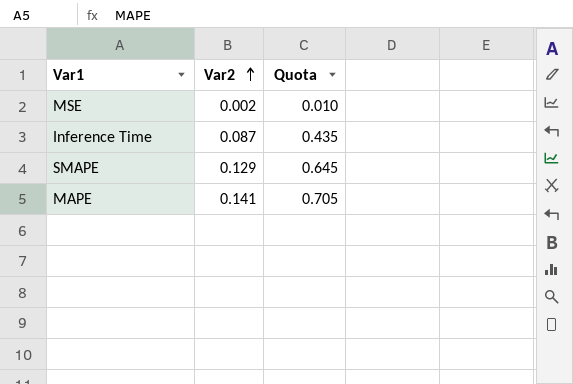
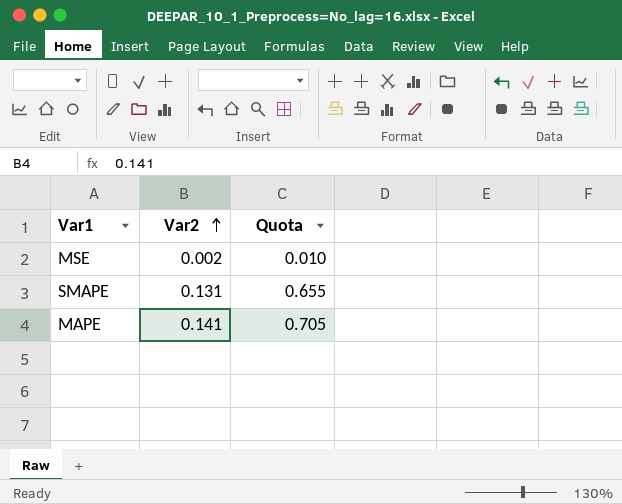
row Inference Time: 0.087 | 0.435 -> none
SMAPE | Var2: 0.129 -> 0.131
SMAPE | Quota: 0.645 -> 0.655

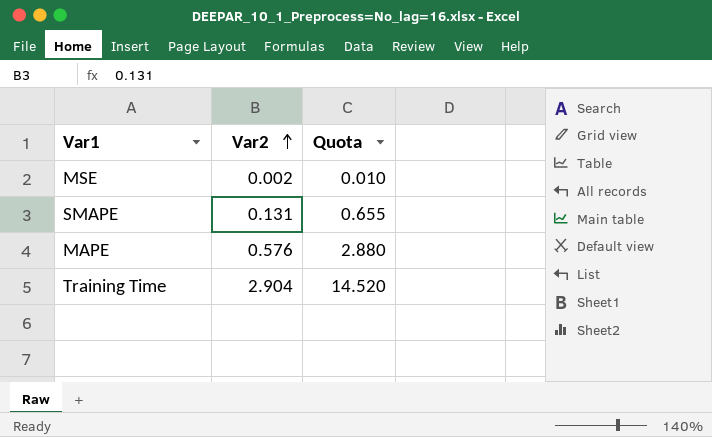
MAPE | Var2: 0.141 -> 0.576
MAPE | Quota: 0.705 -> 2.880
row Training Time: none -> 2.904 | 14.520

